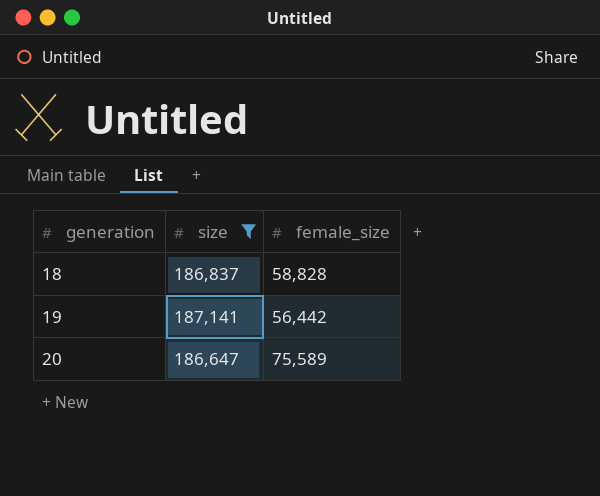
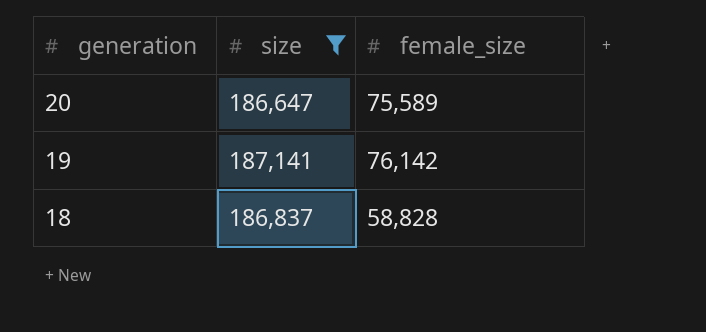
row order: generation ascending -> generation descending
19 | female_size: 56,442 -> 76,142

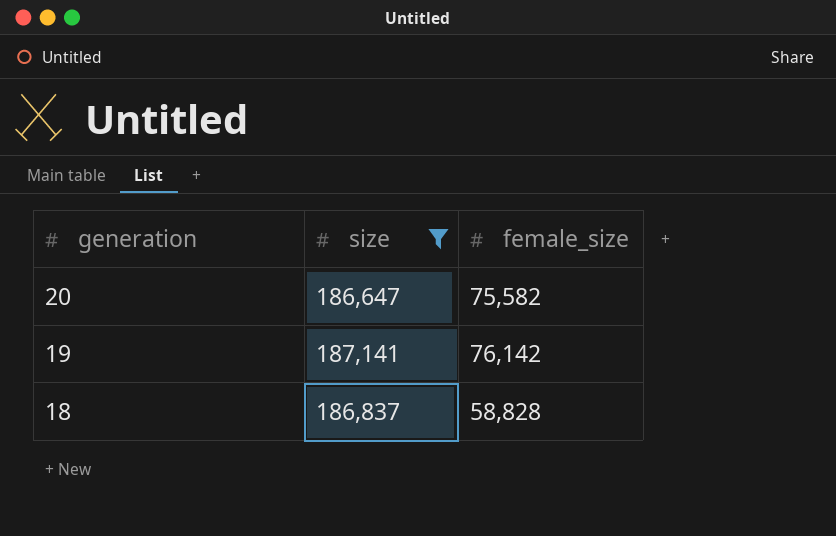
20 | female_size: 75,589 -> 75,582

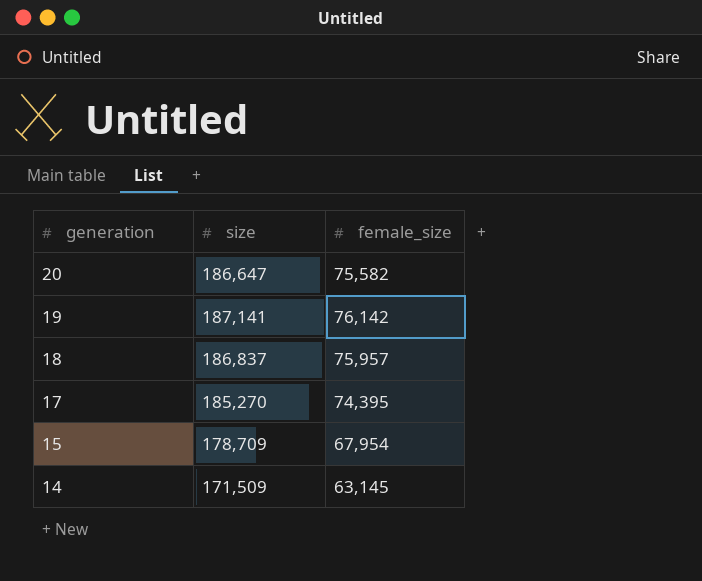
filter: size >= 186,647 -> none
18 | female_size: 58,828 -> 75,957

